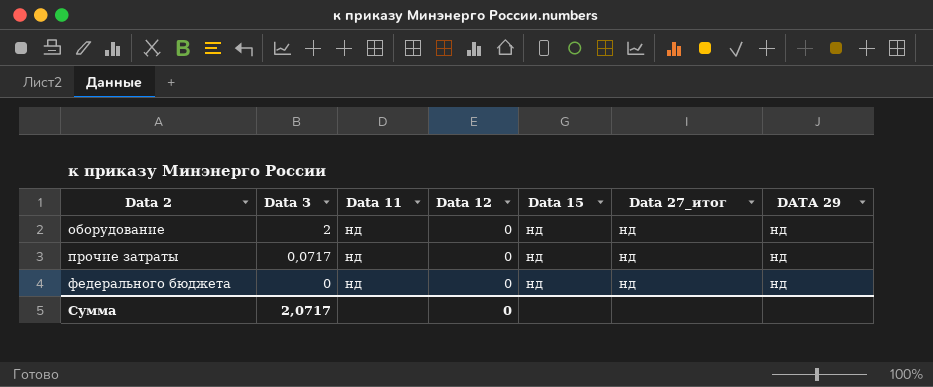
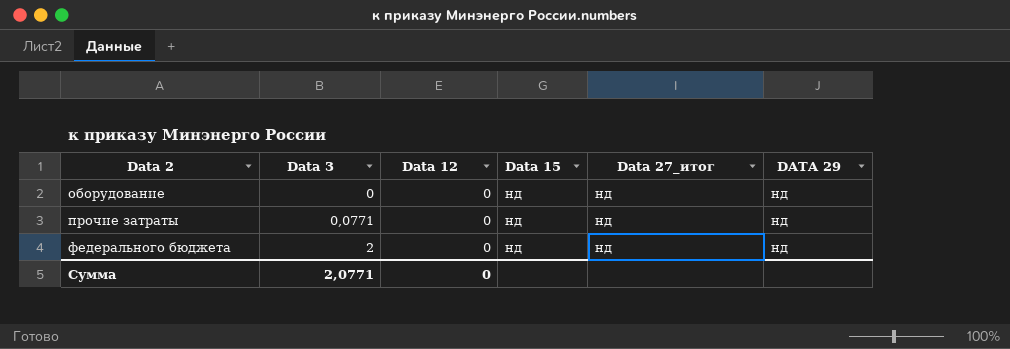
column Data 11 | position: 3 -> none
оборудование | Data 3: 2 -> 0
прочие затраты | Data 3: 0,0717 -> 0,0771
федерального бюджета | Data 3: 0 -> 2
Сумма | Data 3: 2,0717 -> 2,0771

